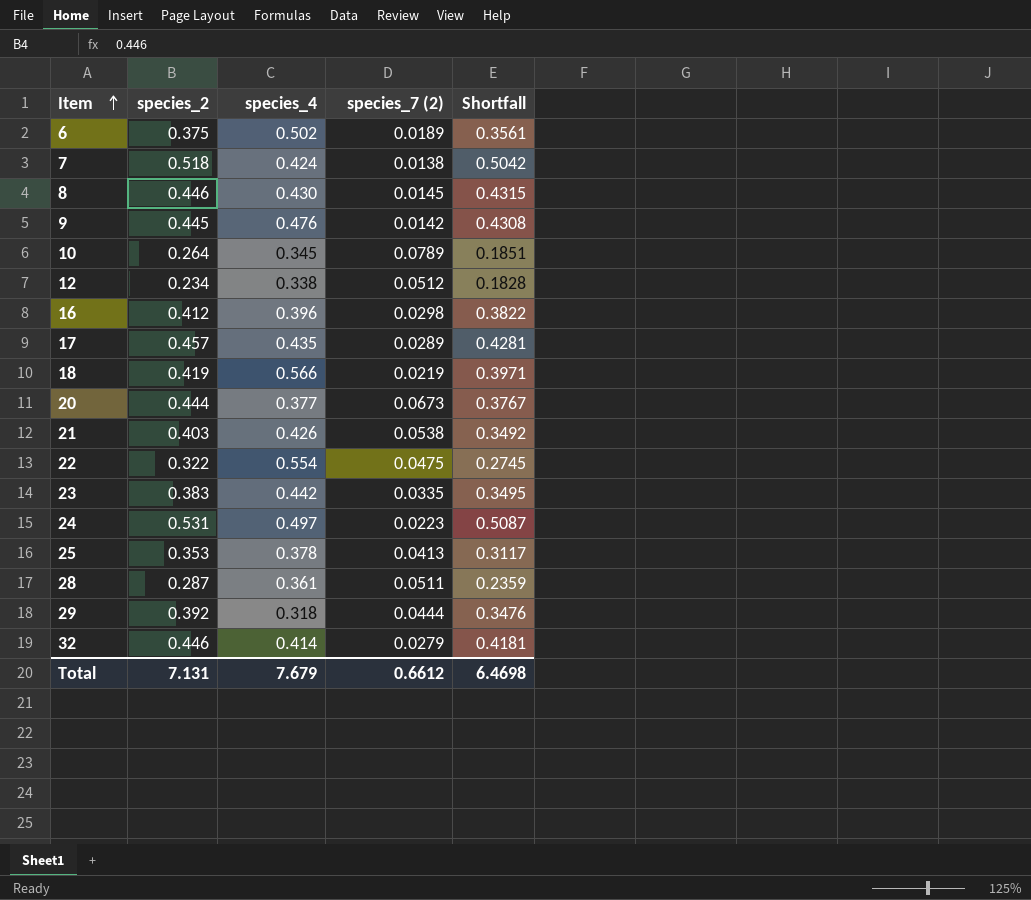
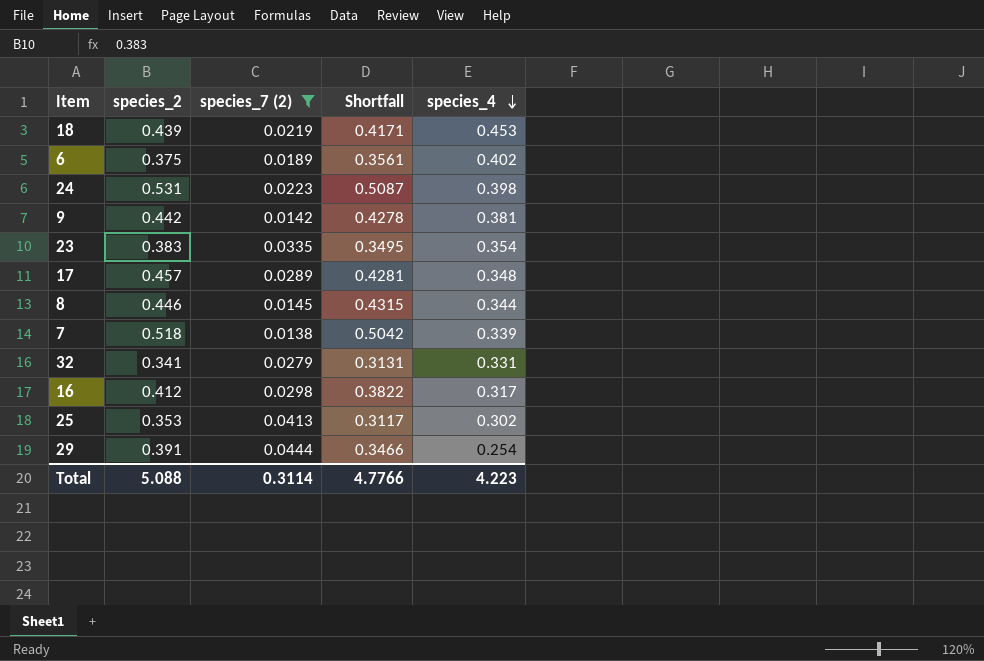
filter: none -> species_7 (2) <= 0.0444
row order: Item ascending -> species_4 descending
column species_4 | position: 3 -> 5
18 | species_2: 0.419 -> 0.439
18 | Shortfall: 0.3971 -> 0.4171
18 | species_4: 0.566 -> 0.453
6 | species_4: 0.502 -> 0.402
24 | species_4: 0.497 -> 0.398
9 | species_2: 0.445 -> 0.442
9 | Shortfall: 0.4308 -> 0.4278
9 | species_4: 0.476 -> 0.381
23 | species_4: 0.442 -> 0.354
17 | species_4: 0.435 -> 0.348
8 | species_4: 0.430 -> 0.344
7 | species_4: 0.424 -> 0.339
32 | species_2: 0.446 -> 0.341
32 | Shortfall: 0.4181 -> 0.3131
32 | species_4: 0.414 -> 0.331
16 | species_4: 0.396 -> 0.317
25 | species_4: 0.378 -> 0.302
29 | species_2: 0.392 -> 0.391
29 | Shortfall: 0.3476 -> 0.3466
29 | species_4: 0.318 -> 0.254
Total | species_2: 7.131 -> 5.088
Total | species_7 (2): 0.6612 -> 0.3114
Total | Shortfall: 6.4698 -> 4.7766
Total | species_4: 7.679 -> 4.223

